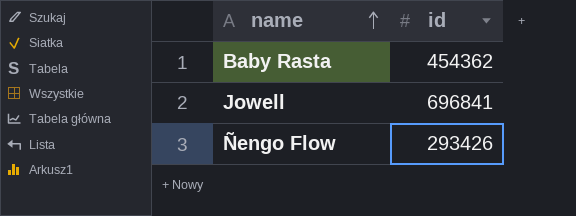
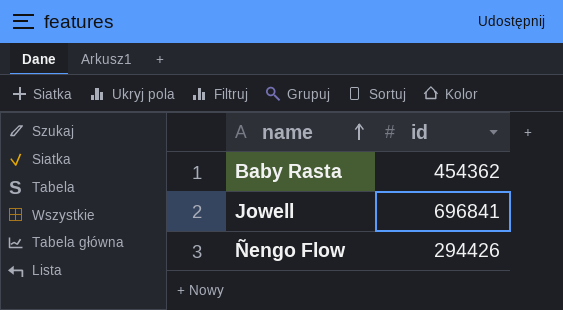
Ñengo Flow | id: 293426 -> 294426

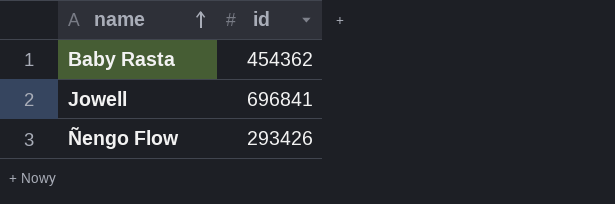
Ñengo Flow | id: 294426 -> 293426

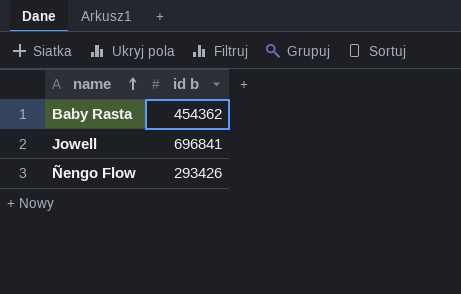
column name: id -> id b

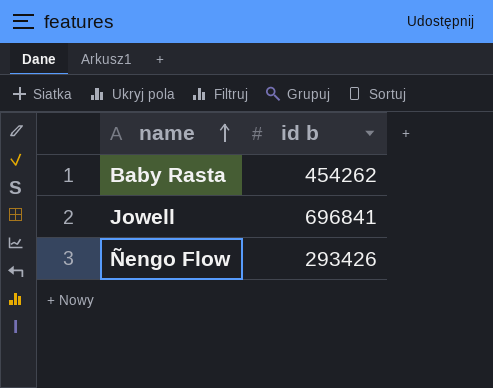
Baby Rasta | id b: 454362 -> 454262

